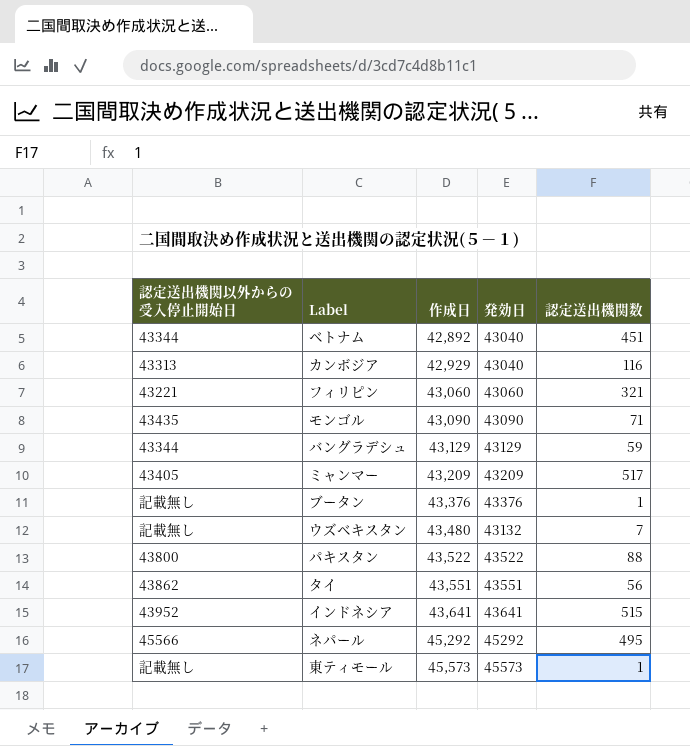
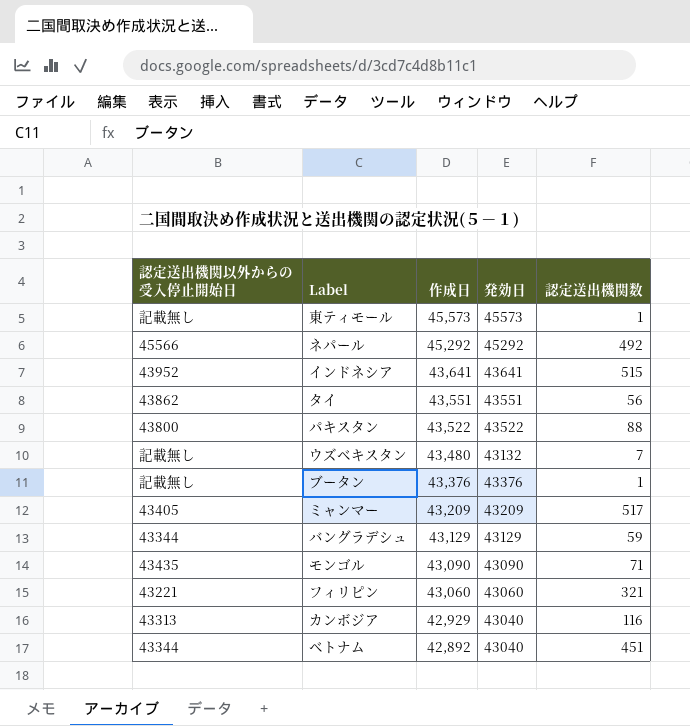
row order: 作成日 ascending -> 作成日 descending
ネパール | 認定送出機関数: 495 -> 492

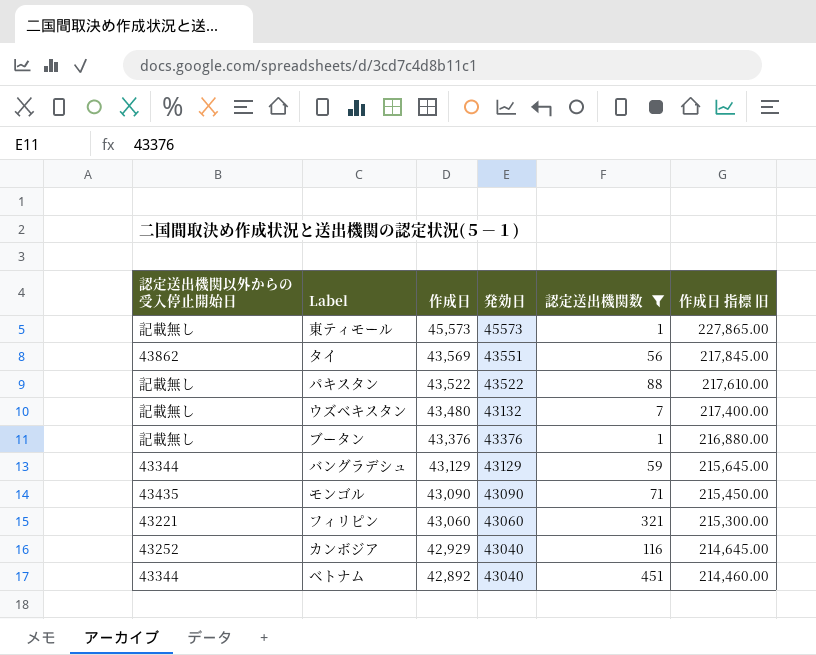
filter: none -> 認定送出機関数 <= 451
column 作成日 指標 旧 | formula: none -> [作成日] * 5
タイ | 作成日: 43,551 -> 43,569
パキスタン | 認定送出機関以外からの受入停止開始日: 43800 -> 記載無し
カンボジア | 認定送出機関以外からの受入停止開始日: 43313 -> 43252

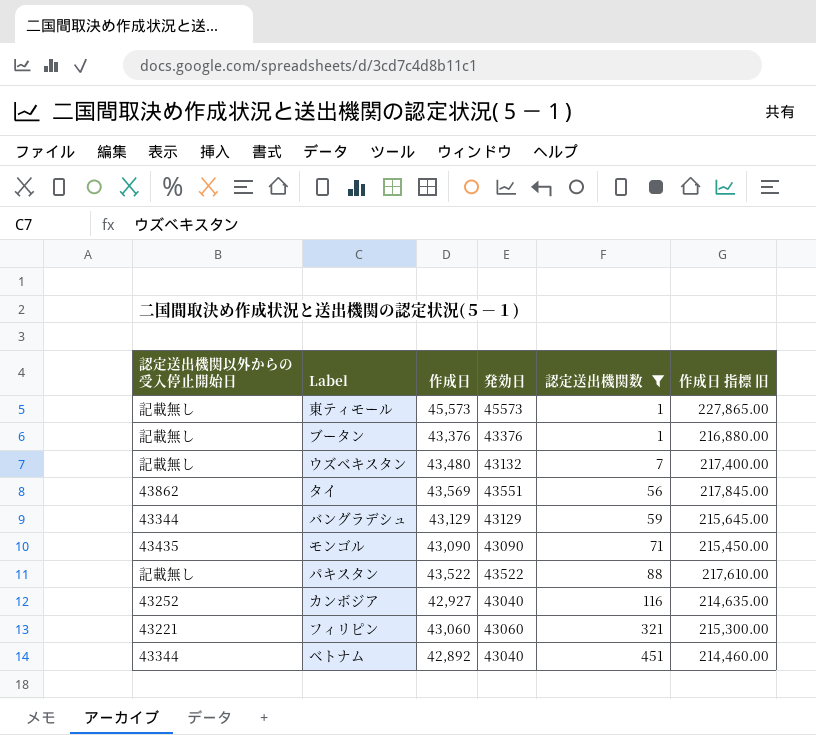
row order: 作成日 descending -> 認定送出機関数 ascending
カンボジア | 作成日: 42,929 -> 42,927
カンボジア | 作成日 指標 旧: 214,645.00 -> 214,635.00

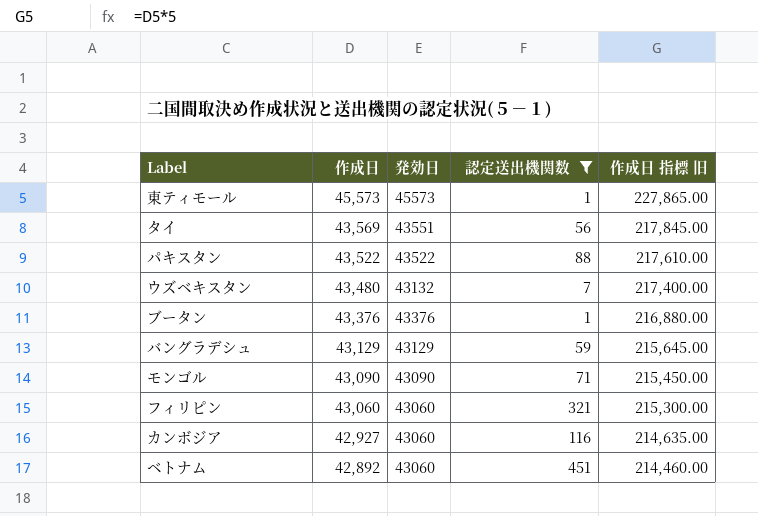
row order: 認定送出機関数 ascending -> 作成日 descending
column 認定送出機関以外からの受入停止開始日 | position: 1 -> none
カンボジア | 発効日: 43040 -> 43060
ベトナム | 発効日: 43040 -> 43060

